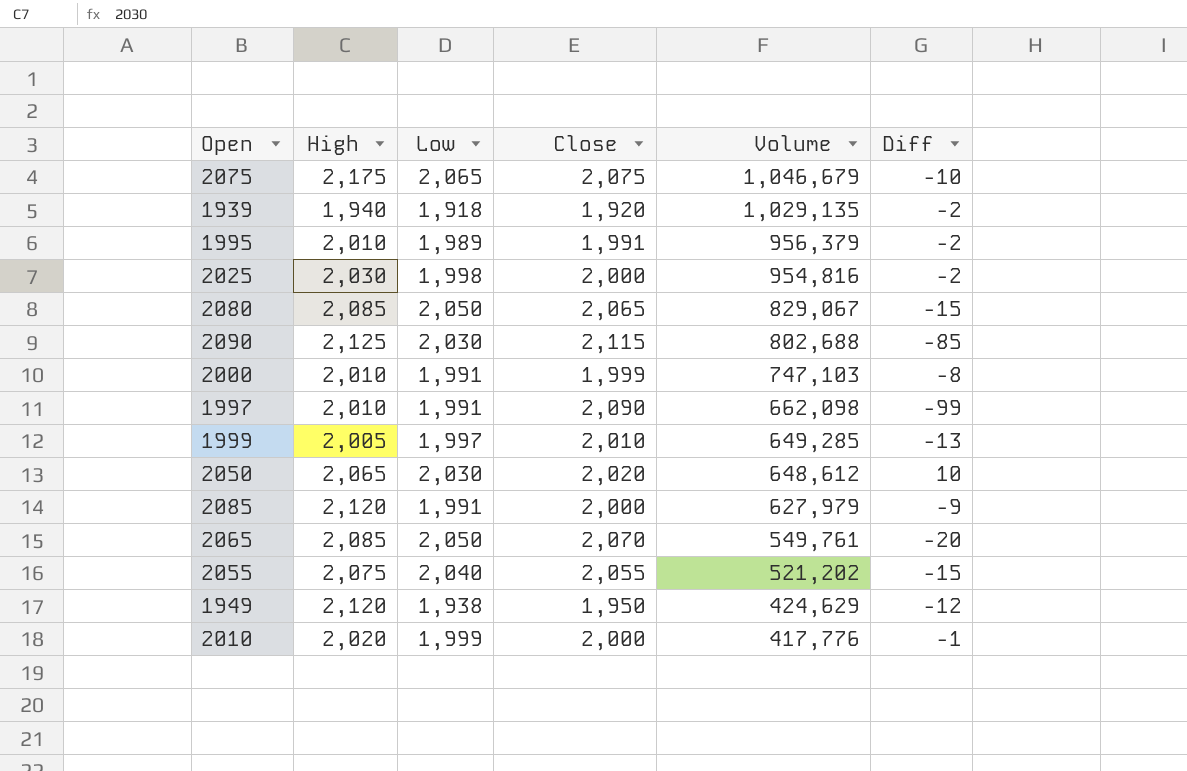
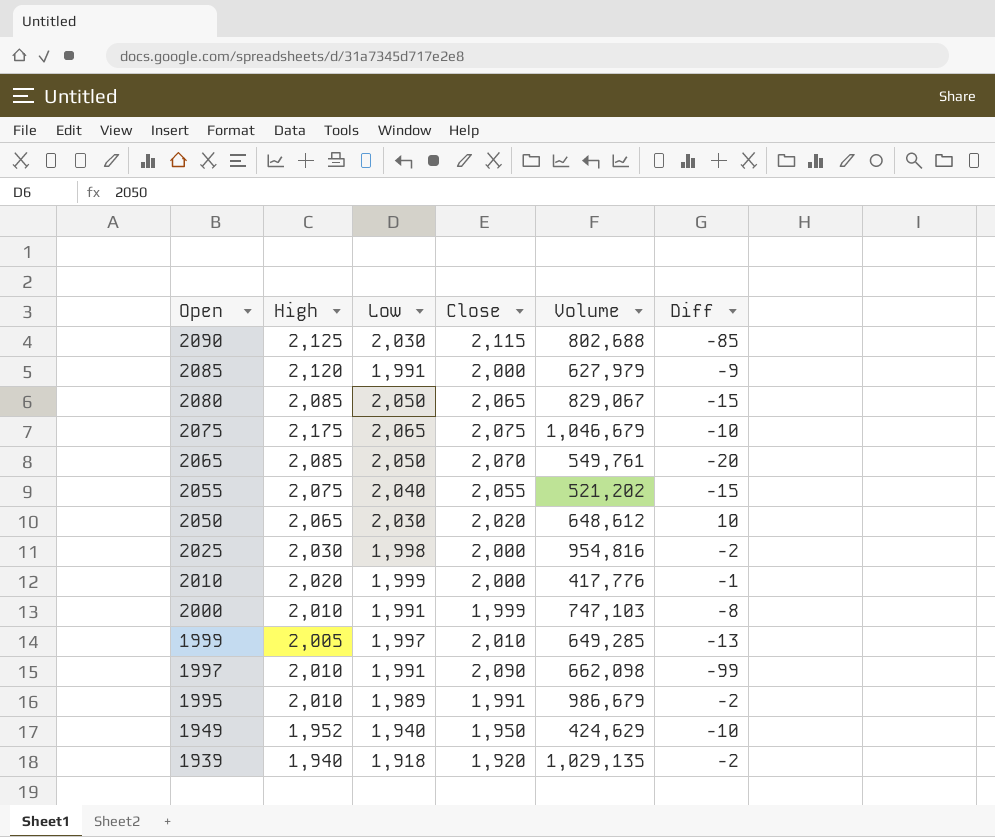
row order: Volume descending -> Open descending
1995 | Volume: 956,379 -> 986,679
1949 | High: 2,120 -> 1,952
1949 | Low: 1,938 -> 1,940
1949 | Diff: -12 -> -10

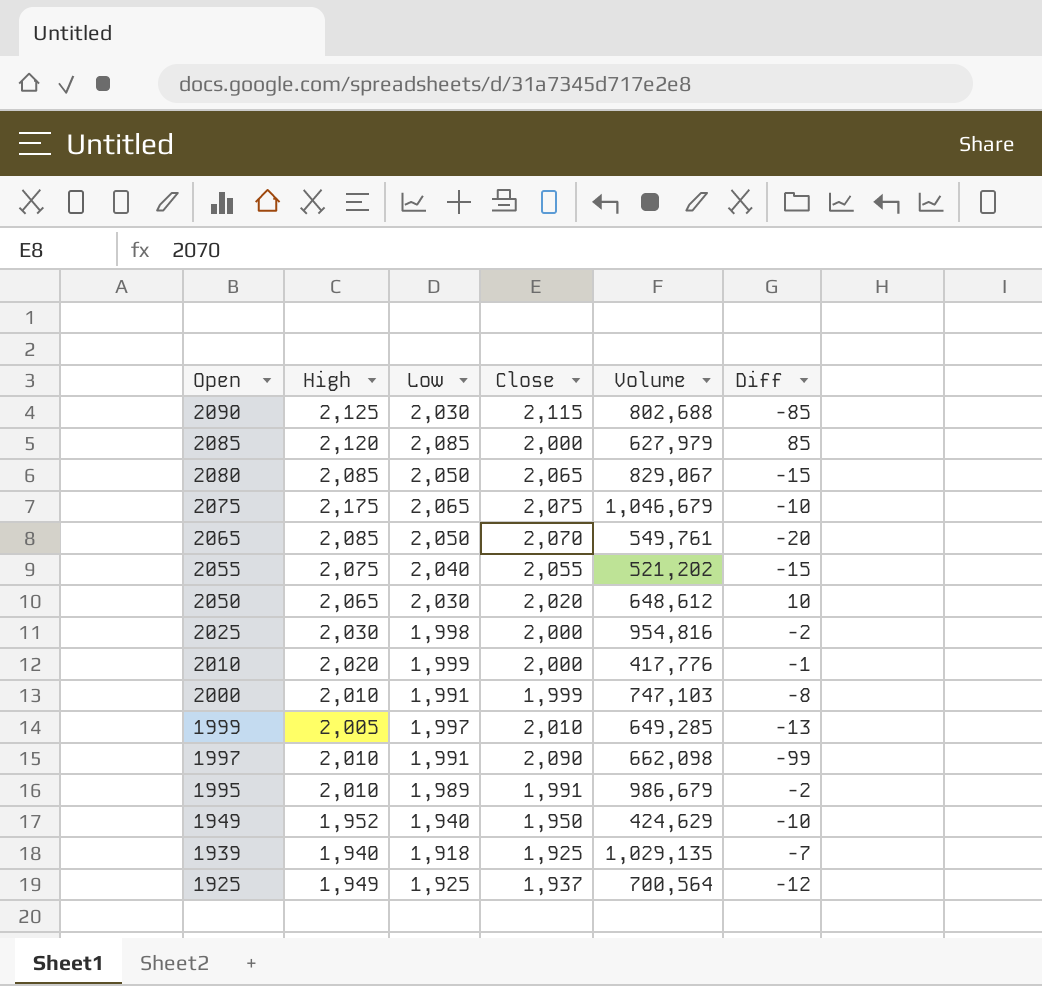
2085 | Low: 1,991 -> 2,085
2085 | Diff: -9 -> 85
1939 | Close: 1,920 -> 1,925
1939 | Diff: -2 -> -7
row 1925: none -> 1,949 | 1,925 | 1,937 | 700,564 | -12

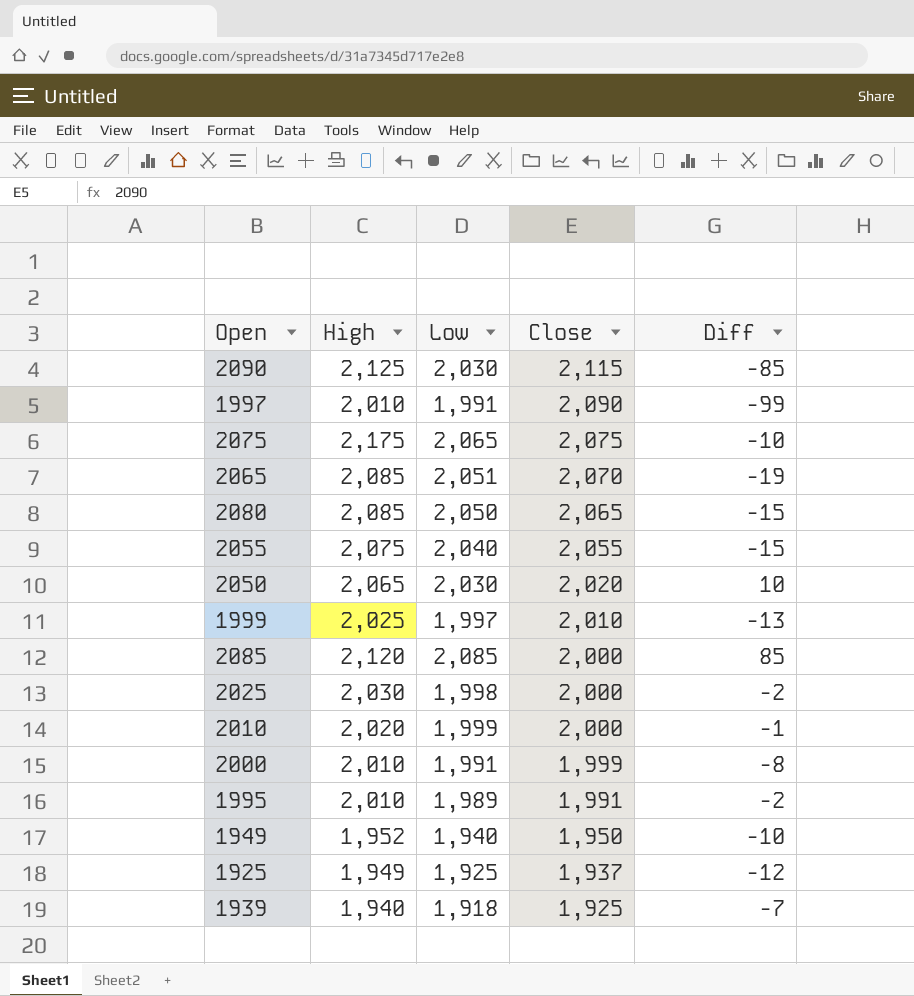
row order: Open descending -> Close descending
column Volume | position: 5 -> none
2065 | Low: 2,050 -> 2,051
2065 | Diff: -20 -> -19
1999 | High: 2,005 -> 2,025

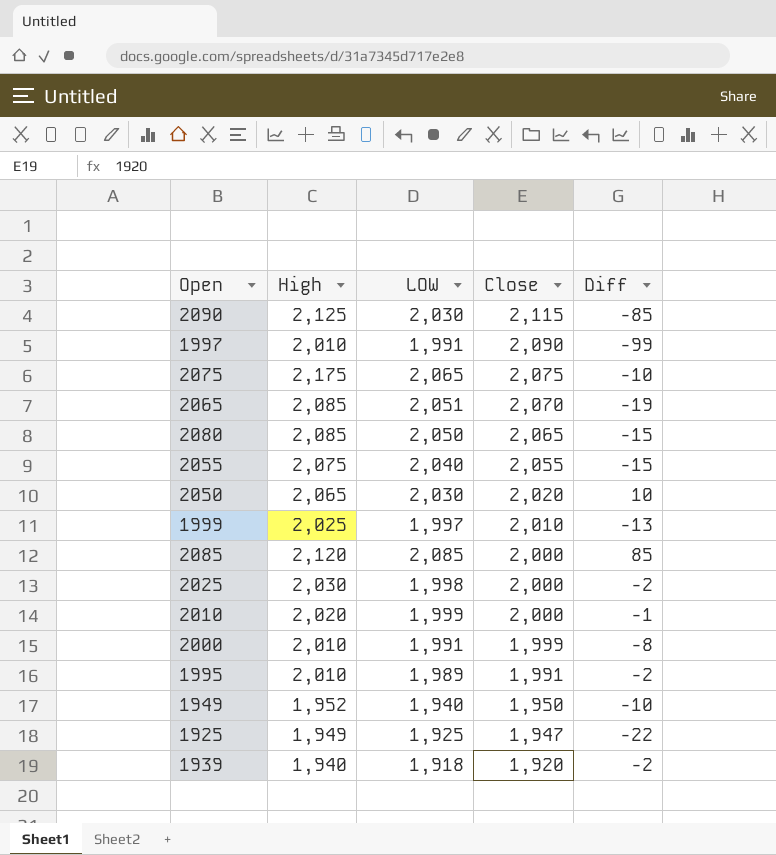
column name: Low -> LOW
1925 | Close: 1,937 -> 1,947
1925 | Diff: -12 -> -22
1939 | Close: 1,925 -> 1,920
1939 | Diff: -7 -> -2

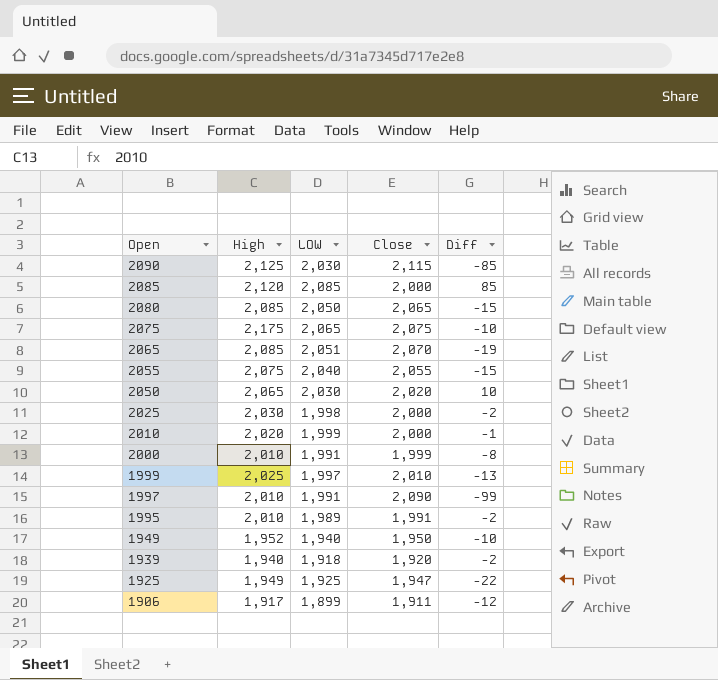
row order: Close descending -> Open descending
row 1906: none -> 1,917 | 1,899 | 1,911 | -12

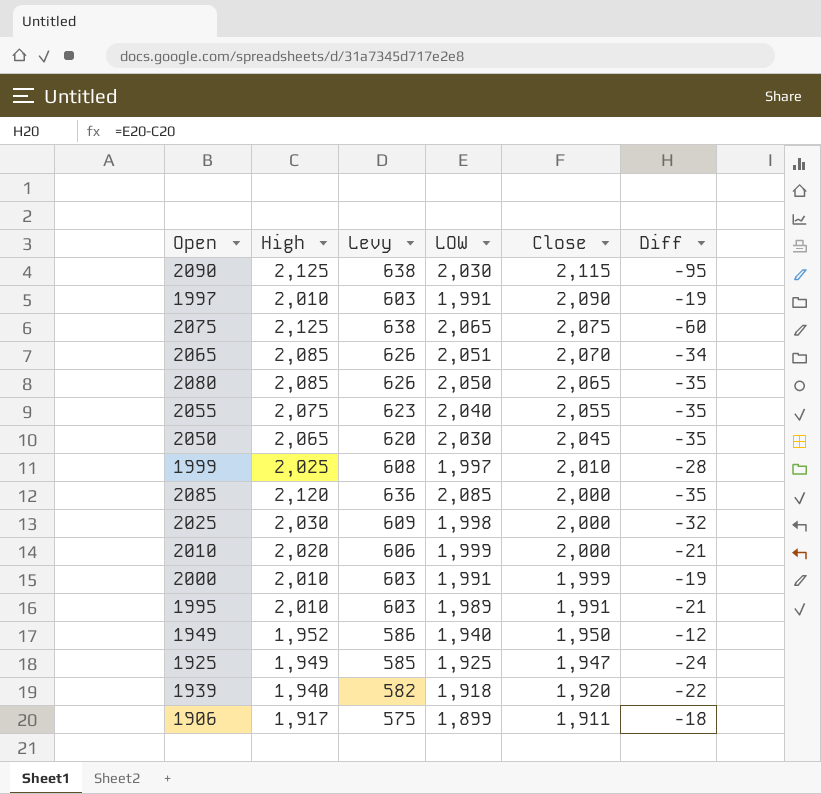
row order: Open descending -> Close descending
column Levy | formula: none -> [High] * 0.3
column Diff | formula: [LOW] - [Close] -> [LOW] - [High]
2075 | High: 2,175 -> 2,125
2050 | Close: 2,020 -> 2,045

